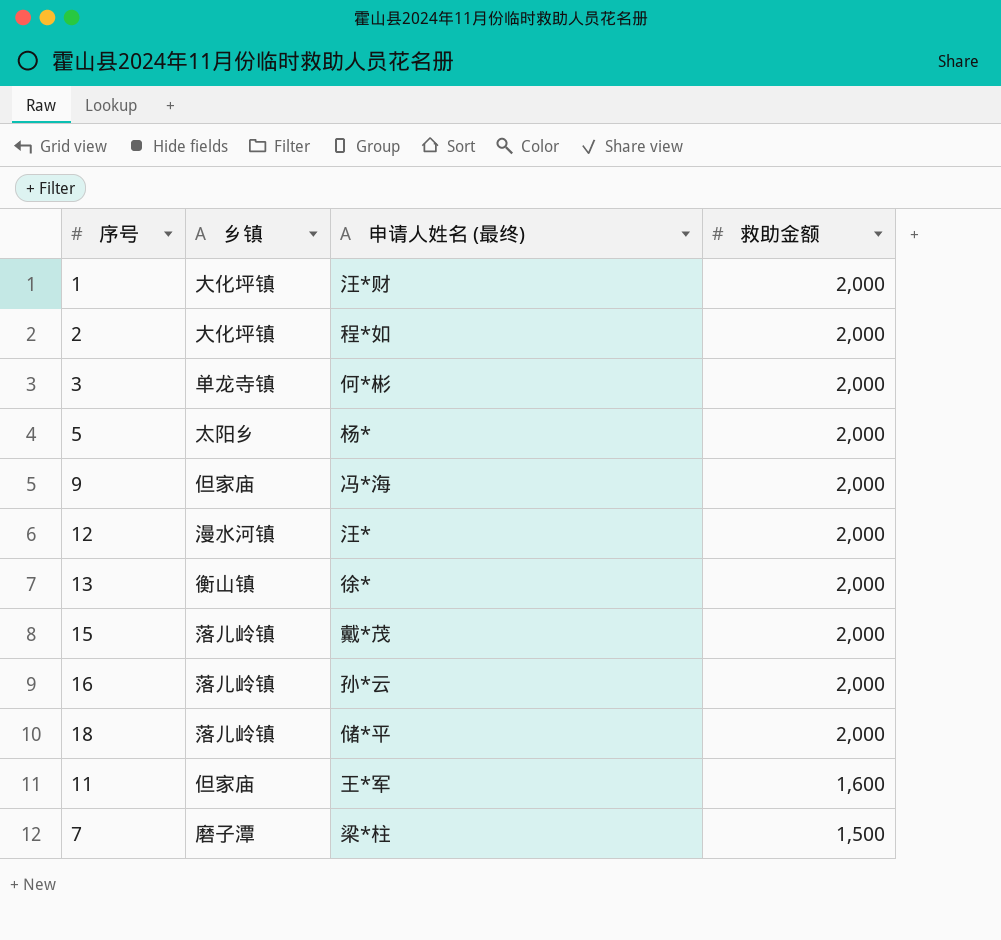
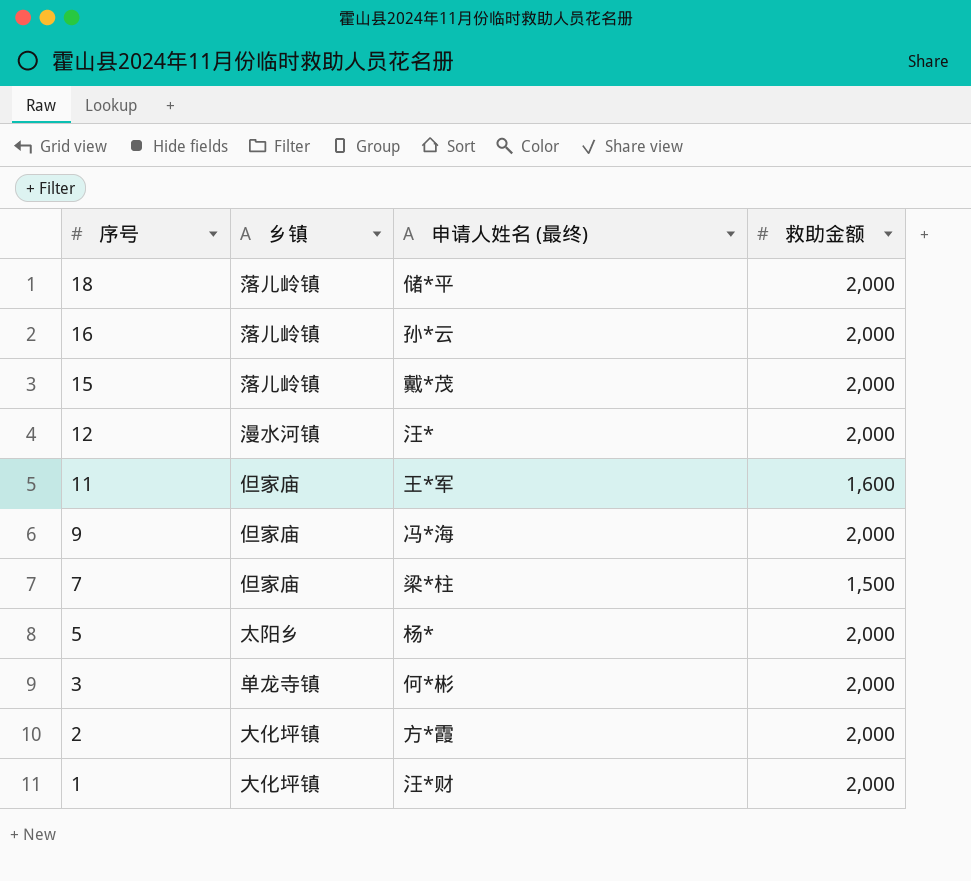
row order: 救助金额 descending -> 序号 descending
row 13: 衡山镇 | 徐* | 2,000 -> none
7 | 乡镇: 磨子潭 -> 但家庙
2 | 申请人姓名 (最终): 程*如 -> 方*霞

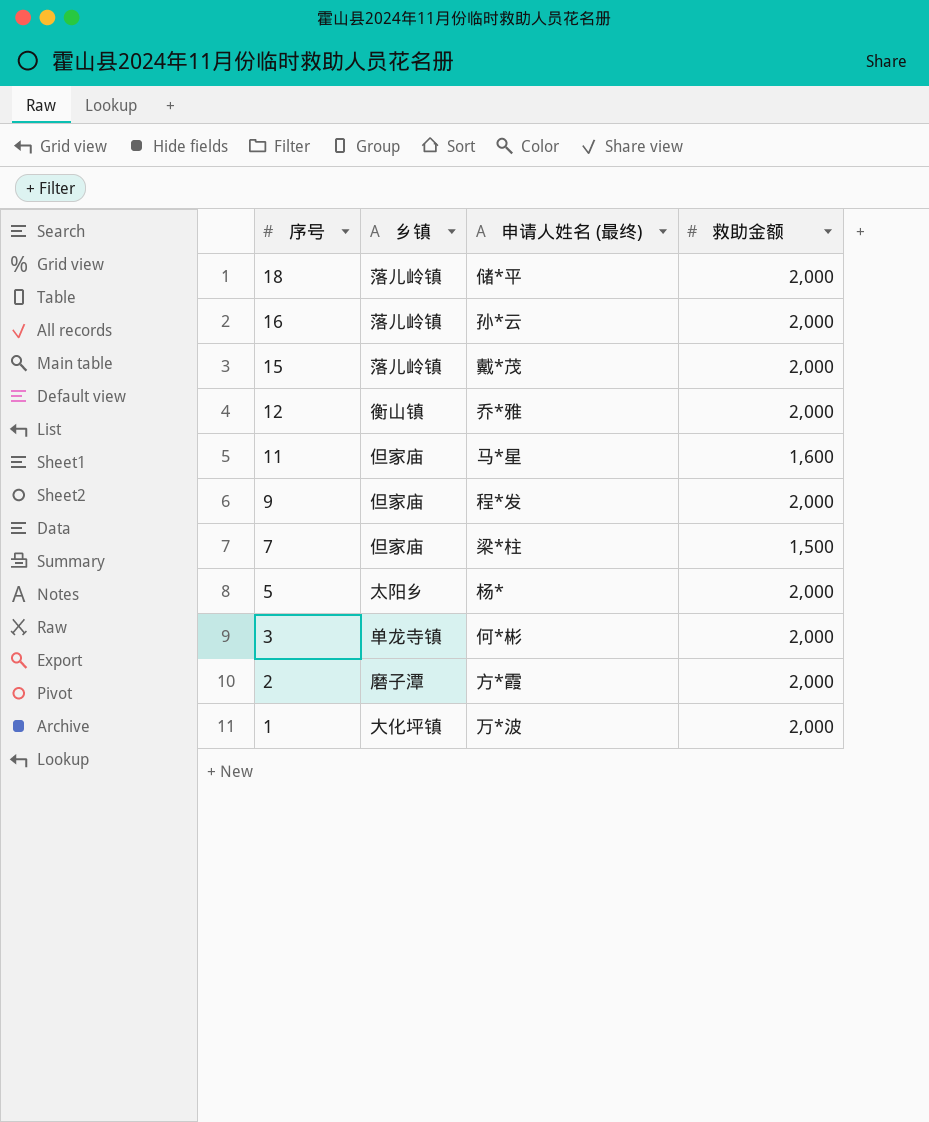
12 | 乡镇: 漫水河镇 -> 衡山镇
12 | 申请人姓名 (最终): 汪* -> 乔*雅
11 | 申请人姓名 (最终): 王*军 -> 马*星
9 | 申请人姓名 (最终): 冯*海 -> 程*发
2 | 乡镇: 大化坪镇 -> 磨子潭
1 | 申请人姓名 (最终): 汪*财 -> 万*波

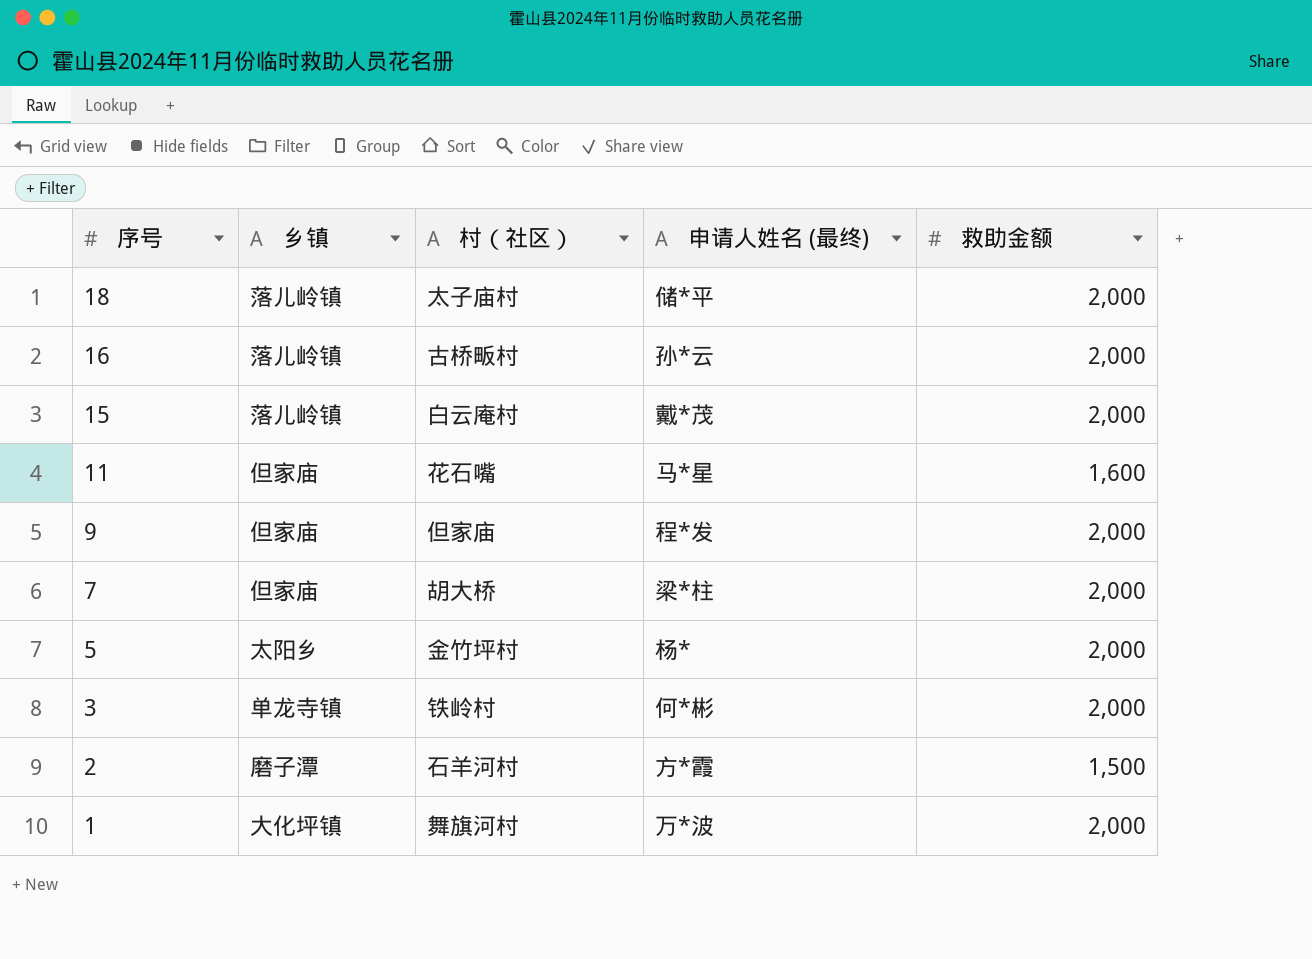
column 村（社区） | position: none -> 3
row 12: 衡山镇 | 乔*雅 | 2,000 -> none
7 | 救助金额: 1,500 -> 2,000
2 | 救助金额: 2,000 -> 1,500

